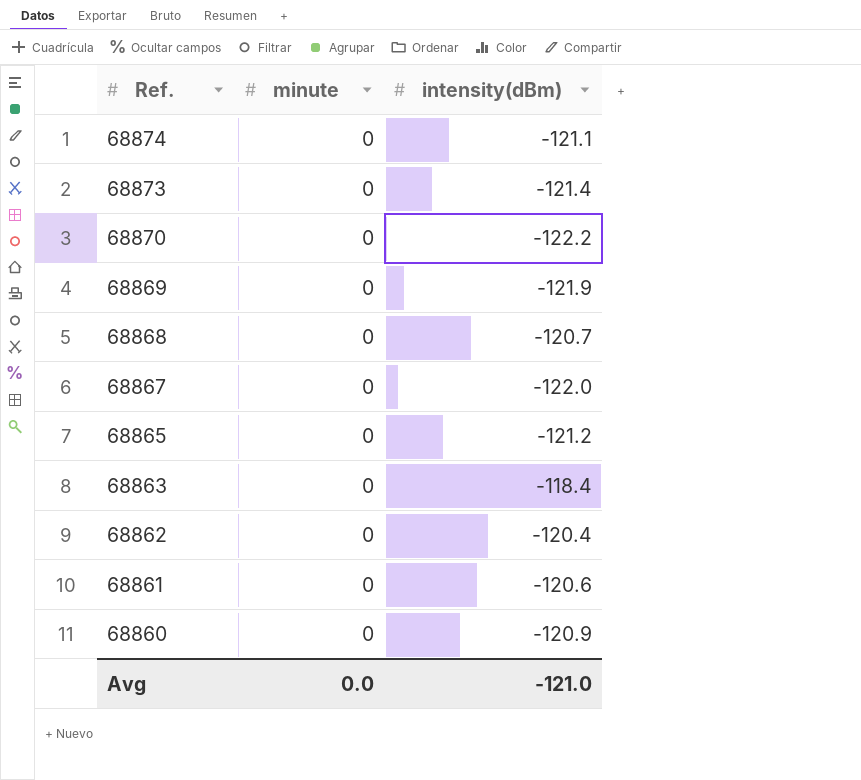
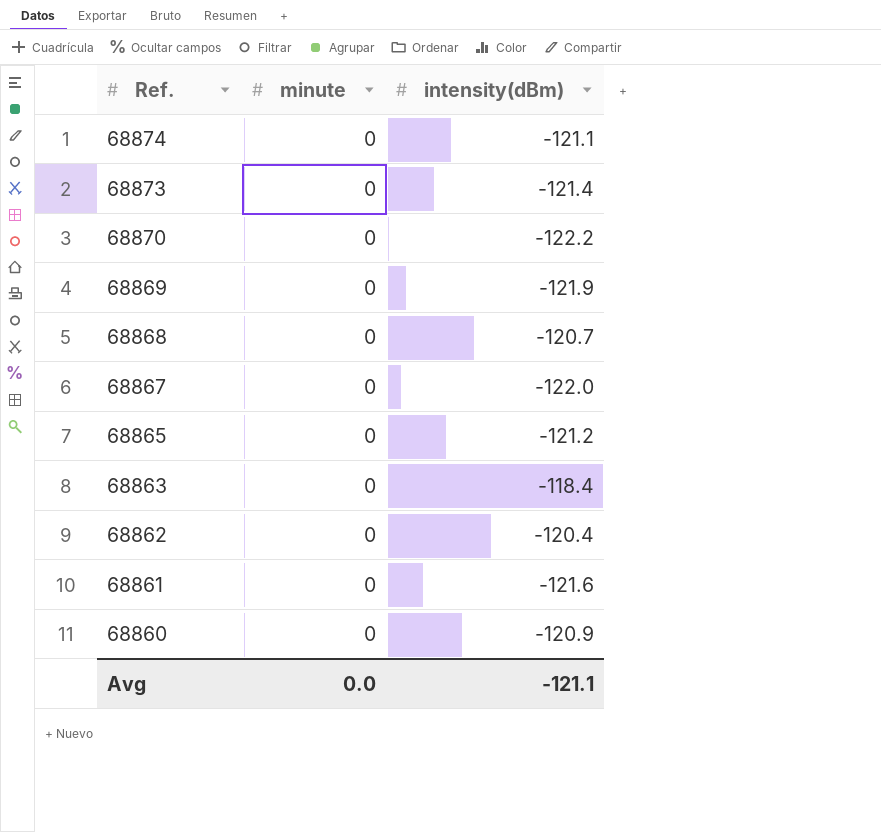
68861 | intensity(dBm): -120.6 -> -121.6
Avg | intensity(dBm): -121.0 -> -121.1

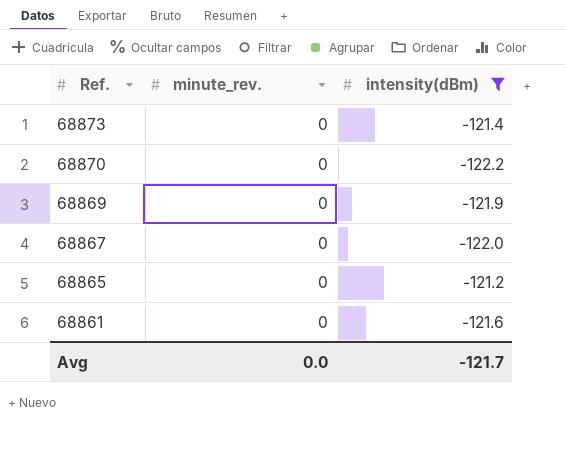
filter: none -> intensity(dBm) <= -121.2
column name: minute -> minute_rev.
Avg | intensity(dBm): -121.1 -> -121.7

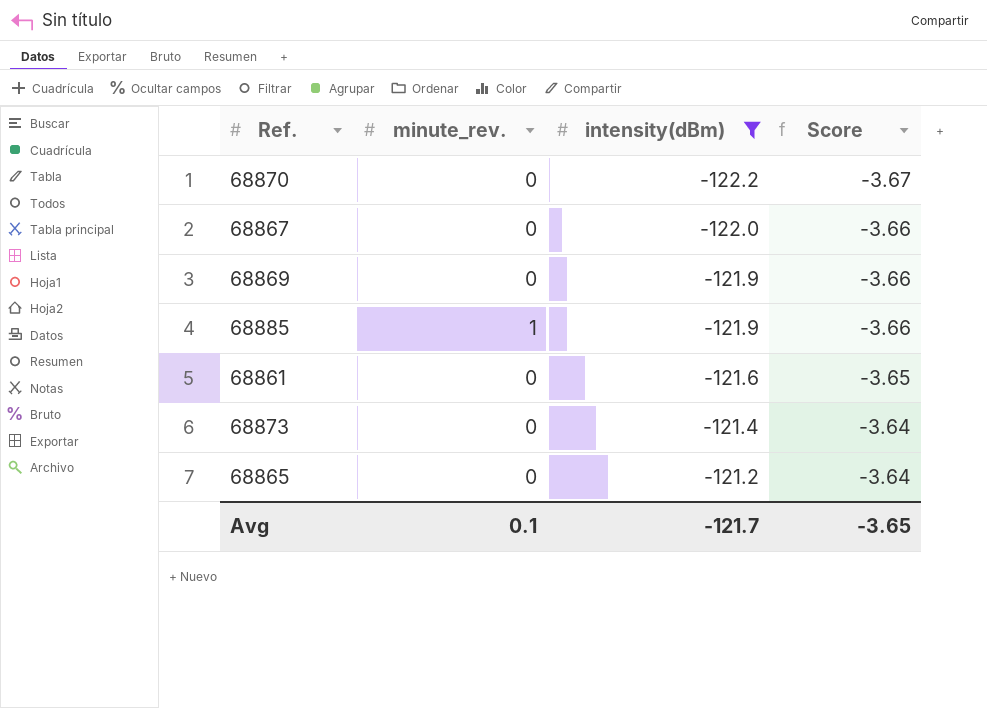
row order: Ref. descending -> intensity(dBm) ascending
column Score | formula: none -> [intensity(dBm)] * 0.03
row 68885: none -> 1 | -121.9 | -3.66
Avg | minute_rev.: 0.0 -> 0.1

